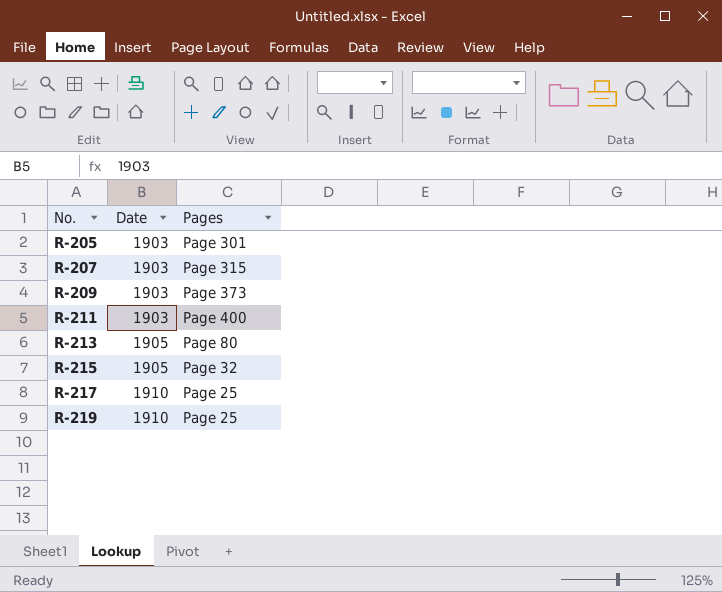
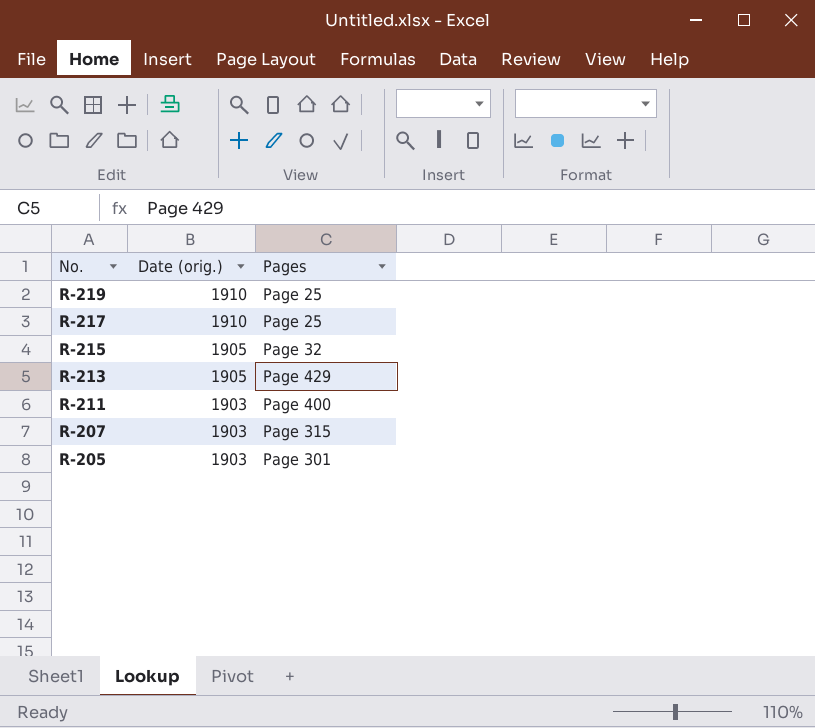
row order: No. ascending -> No. descending
column name: Date -> Date (orig.)
row R-209: 1903 | Page 373 -> none
R-213 | Pages: Page 80 -> Page 429

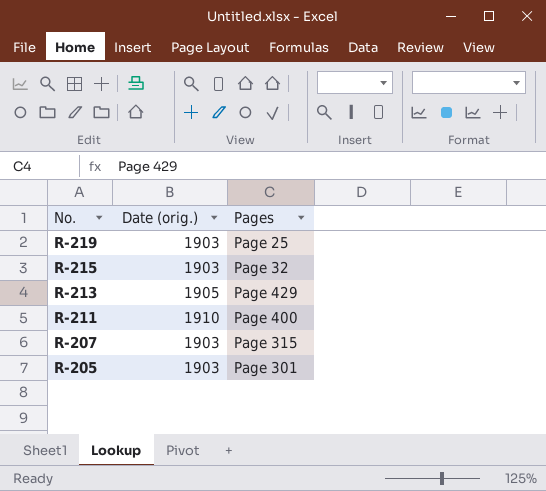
row R-217: 1910 | Page 25 -> none
R-219 | Date (orig.): 1910 -> 1903
R-215 | Date (orig.): 1905 -> 1903
R-211 | Date (orig.): 1903 -> 1910

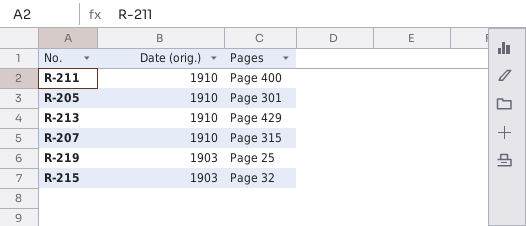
row order: No. descending -> Date (orig.) descending
R-205 | Date (orig.): 1903 -> 1910
R-213 | Date (orig.): 1905 -> 1910
R-207 | Date (orig.): 1903 -> 1910

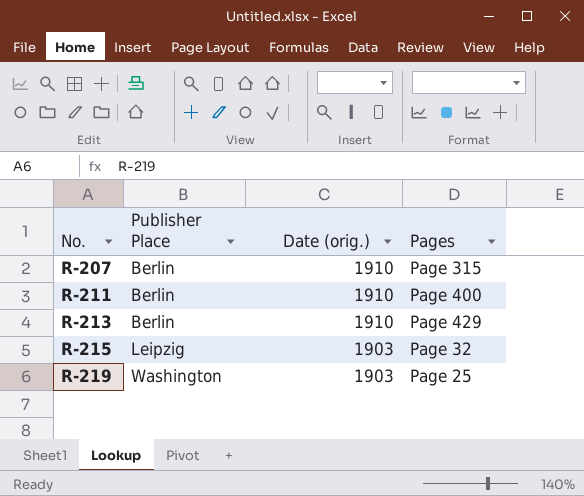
row order: Date (orig.) descending -> No. ascending
column Publisher Place | position: none -> 2
row R-205: 1910 | Page 301 -> none

